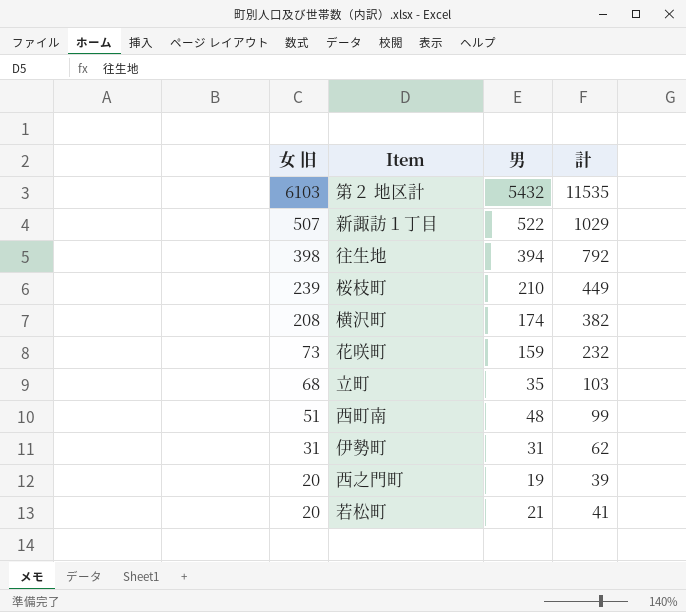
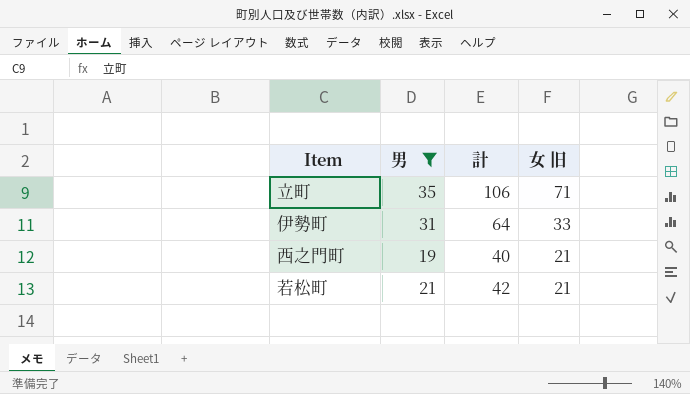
filter: none -> 男 <= 35
column 女 旧 | position: 1 -> 4
立町 | 計: 103 -> 106
立町 | 女 旧: 68 -> 71
伊勢町 | 計: 62 -> 64
伊勢町 | 女 旧: 31 -> 33
西之門町 | 計: 39 -> 40
西之門町 | 女 旧: 20 -> 21
若松町 | 計: 41 -> 42
若松町 | 女 旧: 20 -> 21

